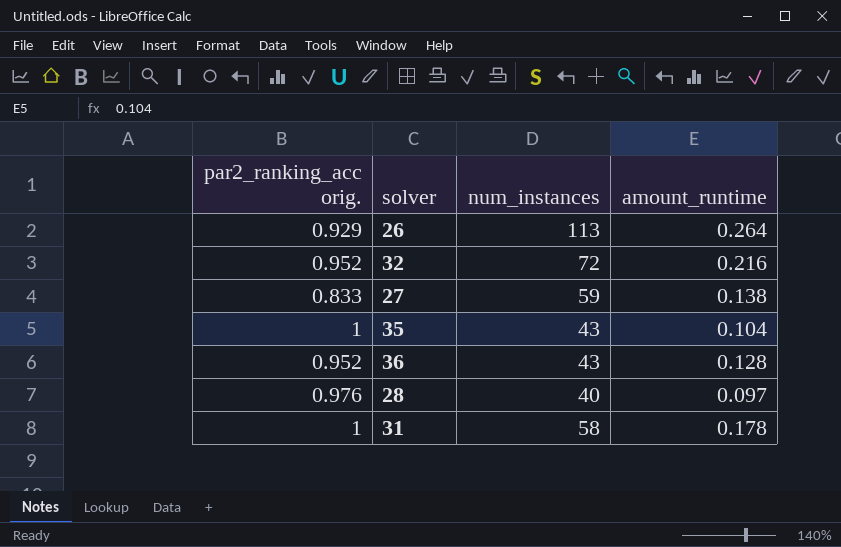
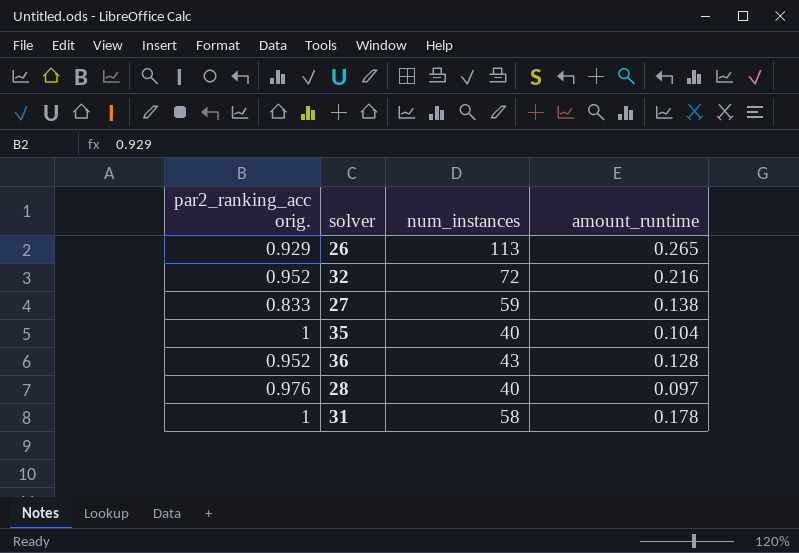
26 | amount_runtime: 0.264 -> 0.265
35 | num_instances: 43 -> 40

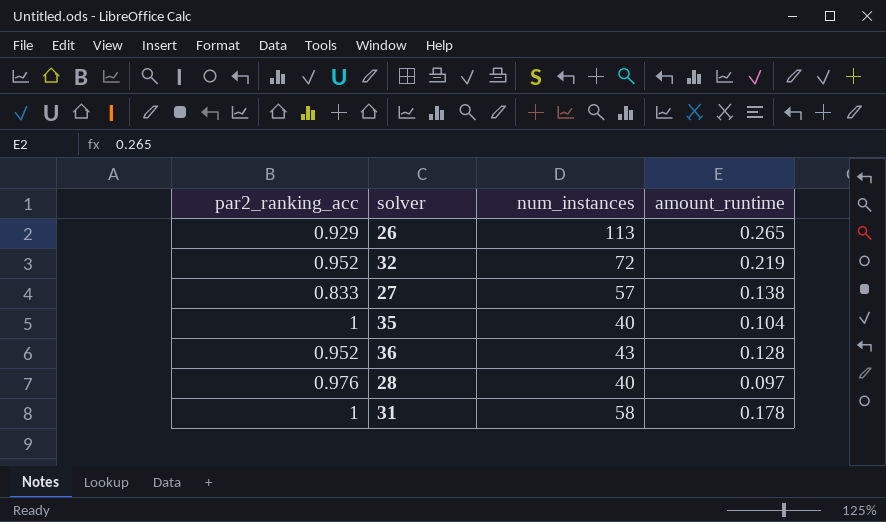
column name: par2_ranking_acc orig. -> par2_ranking_acc
32 | amount_runtime: 0.216 -> 0.219
27 | num_instances: 59 -> 57

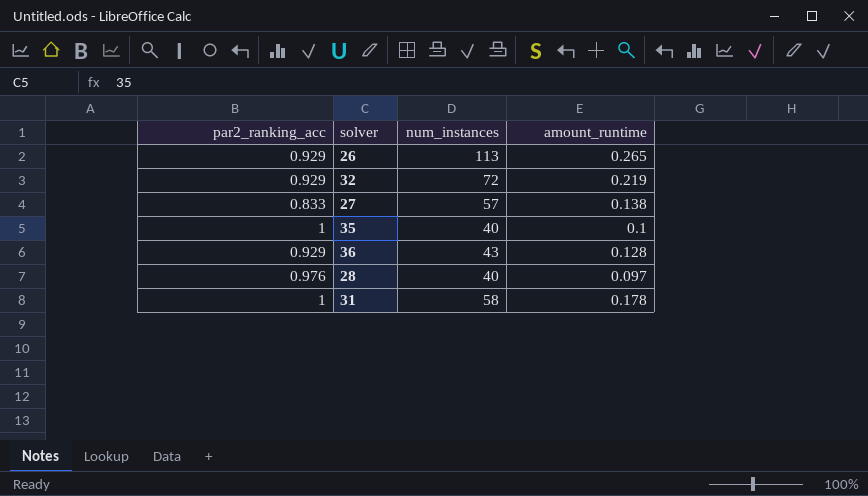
32 | par2_ranking_acc: 0.952 -> 0.929
35 | amount_runtime: 0.104 -> 0.1
36 | par2_ranking_acc: 0.952 -> 0.929

